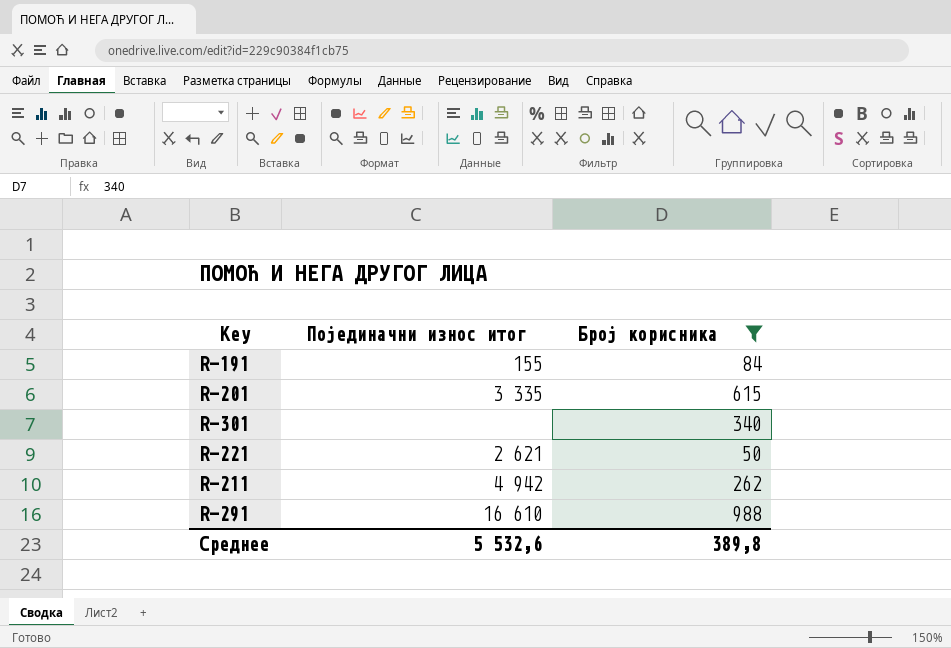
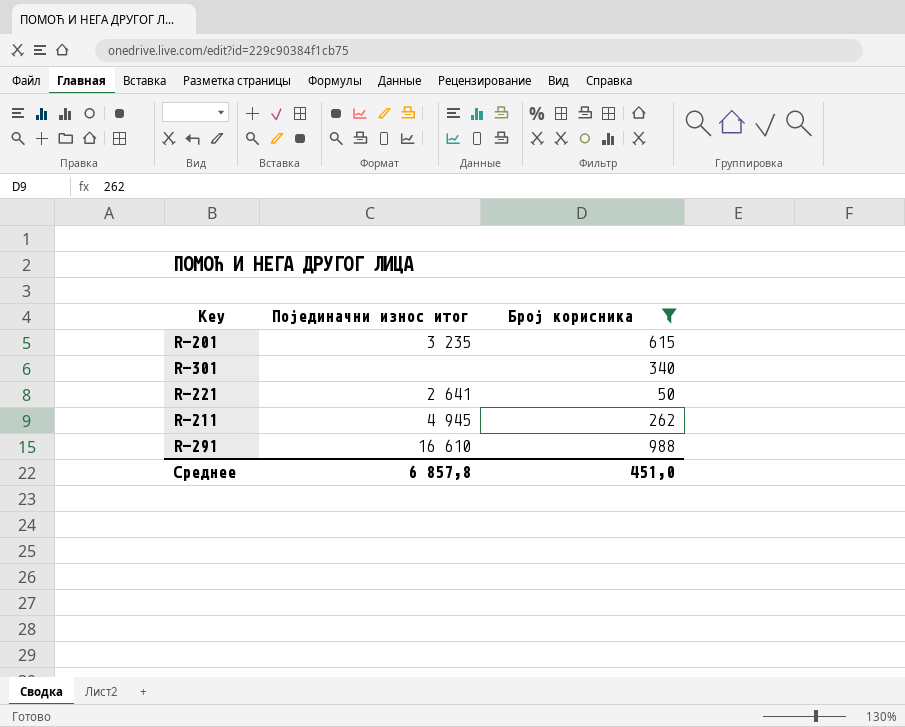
row R-191: 155 | 84 -> none
R-201 | Појединачни износ итог: 3 335 -> 3 235
R-221 | Појединачни износ итог: 2 621 -> 2 641
R-211 | Појединачни износ итог: 4 942 -> 4 945
Среднее | Појединачни износ итог: 5 532,6 -> 6 857,8
Среднее | Број корисника: 389,8 -> 451,0

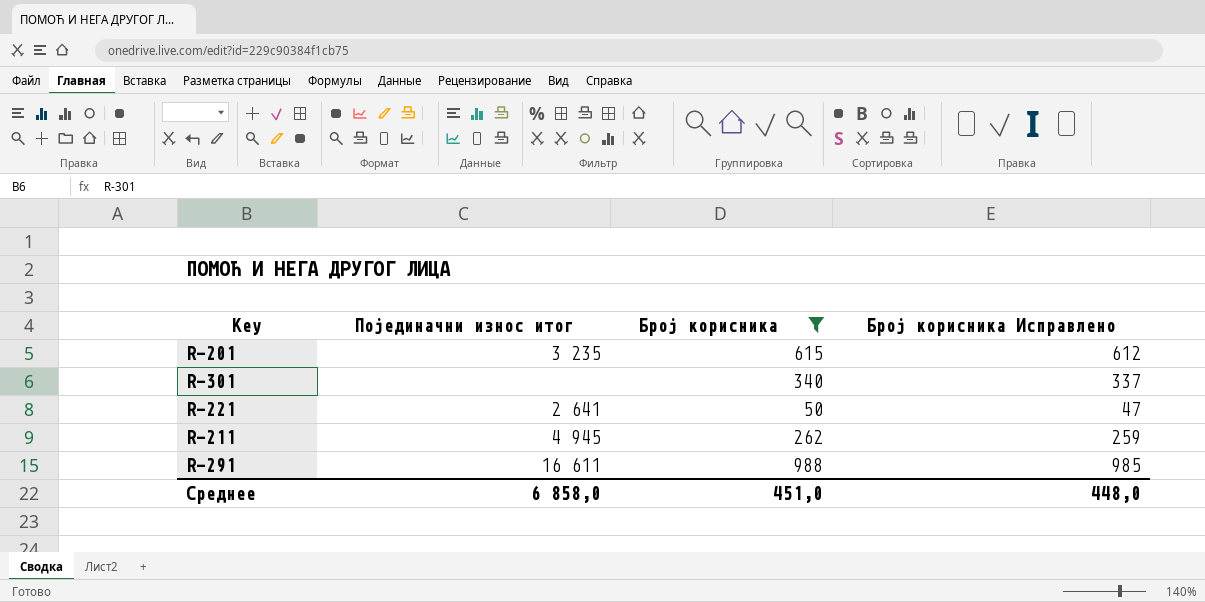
column Број корисника Исправлено | formula: none -> [Број корисника] - 3
R-291 | Појединачни износ итог: 16 610 -> 16 611
Среднее | Појединачни износ итог: 6 857,8 -> 6 858,0

